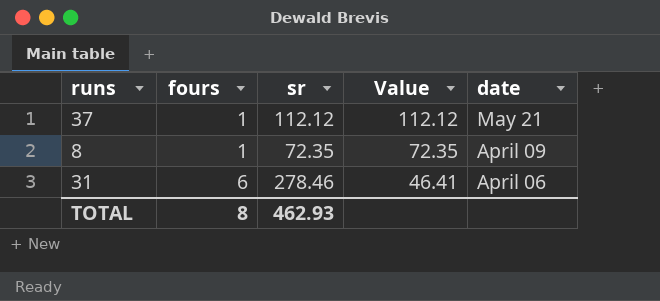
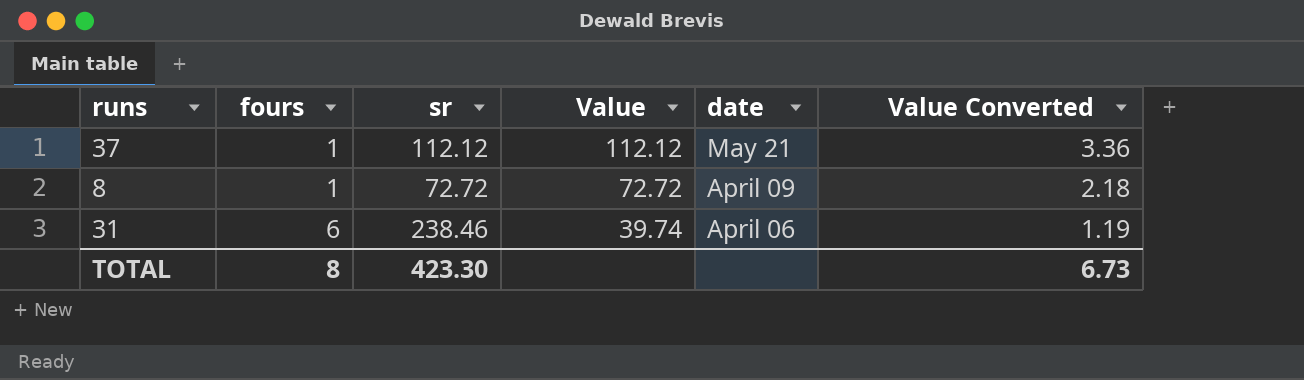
column Value Converted | formula: none -> [Value] * 0.03
8 | sr: 72.35 -> 72.72
8 | Value: 72.35 -> 72.72
31 | sr: 278.46 -> 238.46
31 | Value: 46.41 -> 39.74
TOTAL | sr: 462.93 -> 423.30

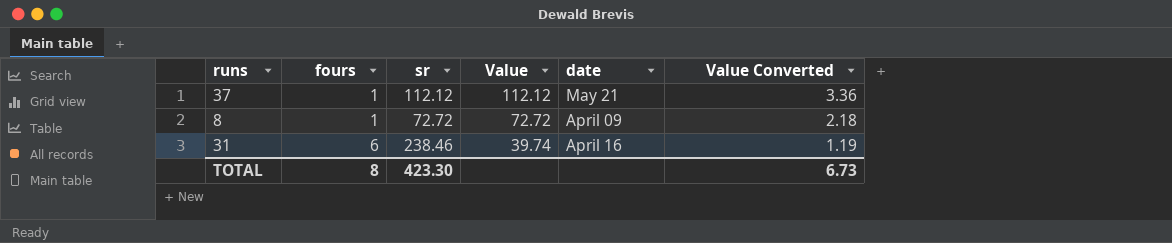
31 | date: April 06 -> April 16

